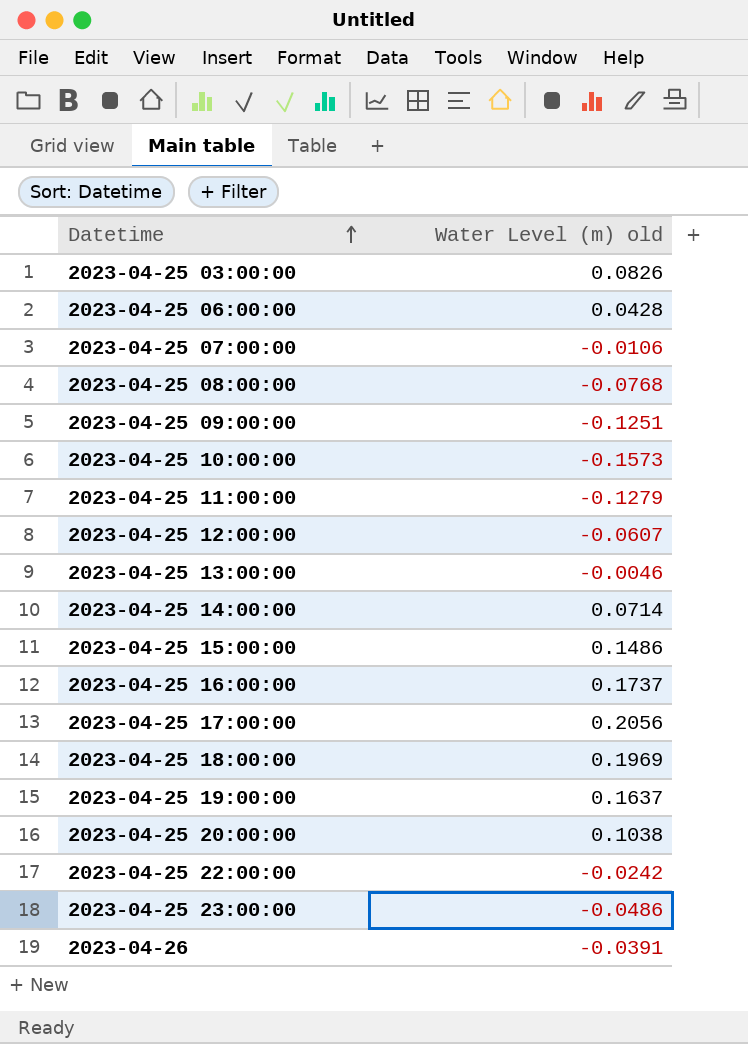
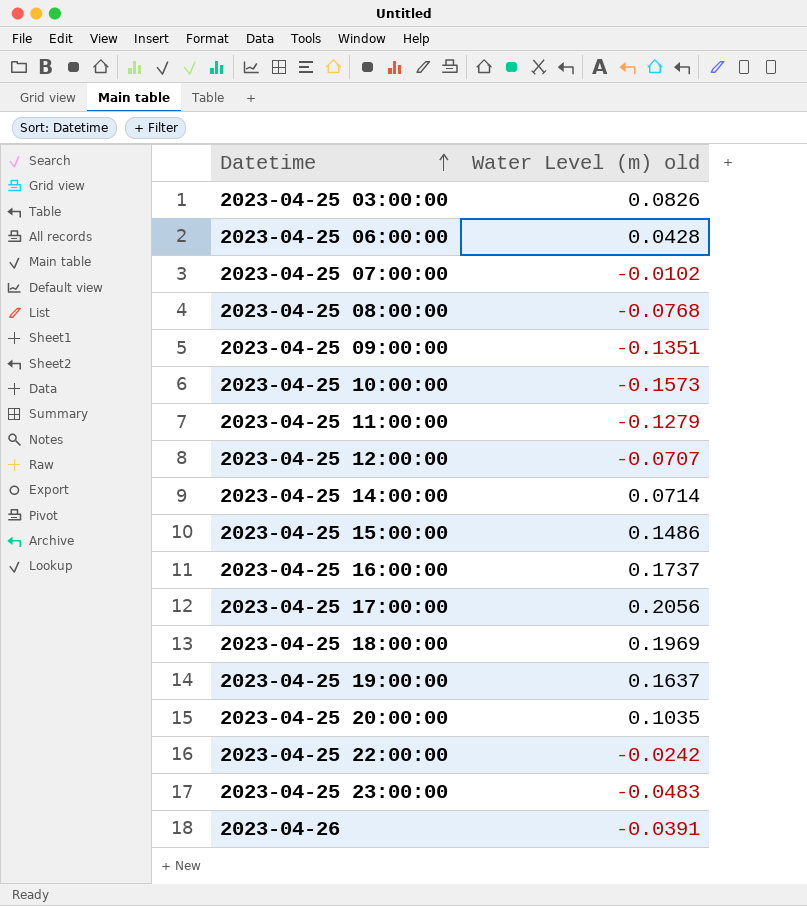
row 2023-04-25 13:00:00: -0.0046 -> none
2023-04-25 07:00:00 | Water Level (m) old: -0.0106 -> -0.0102
2023-04-25 09:00:00 | Water Level (m) old: -0.1251 -> -0.1351
2023-04-25 12:00:00 | Water Level (m) old: -0.0607 -> -0.0707
2023-04-25 20:00:00 | Water Level (m) old: 0.1038 -> 0.1035
2023-04-25 23:00:00 | Water Level (m) old: -0.0486 -> -0.0483

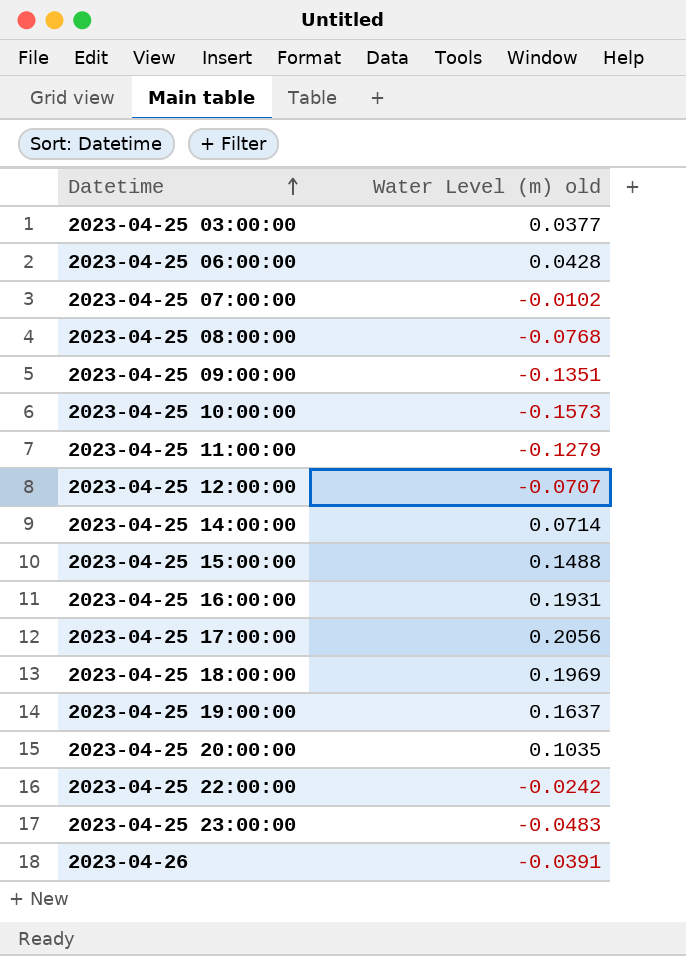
2023-04-25 03:00:00 | Water Level (m) old: 0.0826 -> 0.0377
2023-04-25 15:00:00 | Water Level (m) old: 0.1486 -> 0.1488
2023-04-25 16:00:00 | Water Level (m) old: 0.1737 -> 0.1931

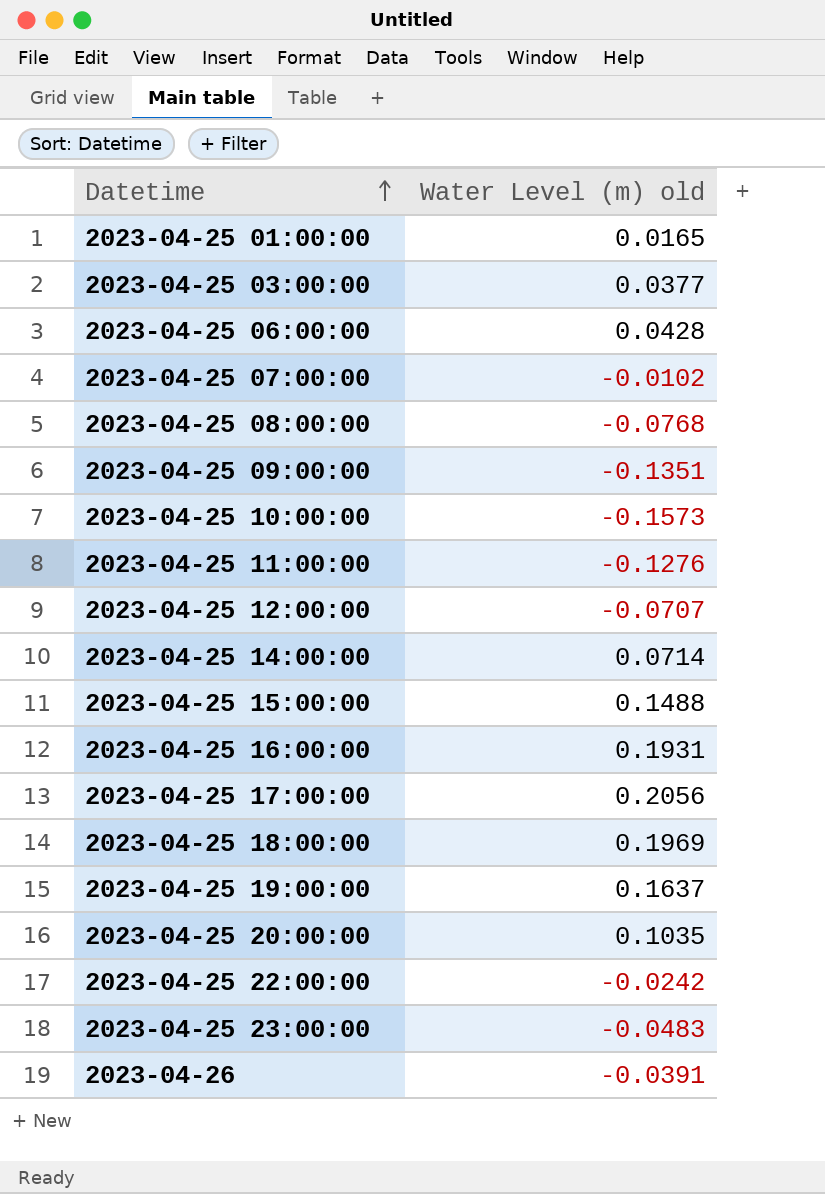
row 2023-04-25 01:00:00: none -> 0.0165
2023-04-25 11:00:00 | Water Level (m) old: -0.1279 -> -0.1276

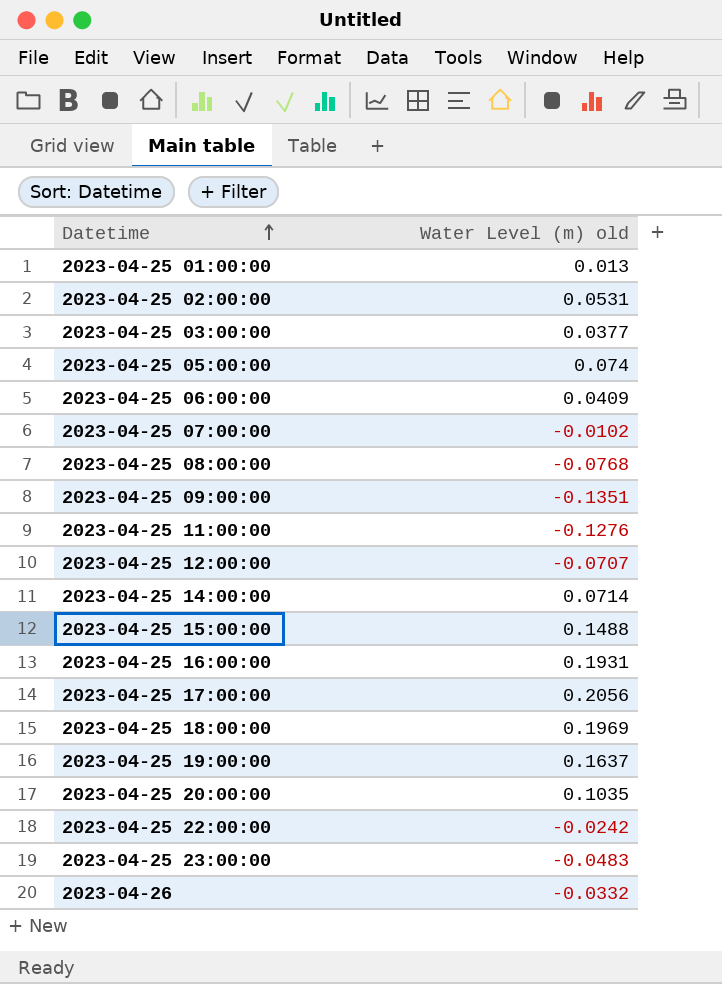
row 2023-04-25 10:00:00: -0.1573 -> none
2023-04-25 01:00:00 | Water Level (m) old: 0.0165 -> 0.013
row 2023-04-25 02:00:00: none -> 0.0531
row 2023-04-25 05:00:00: none -> 0.074
2023-04-25 06:00:00 | Water Level (m) old: 0.0428 -> 0.0409
2023-04-26 | Water Level (m) old: -0.0391 -> -0.0332

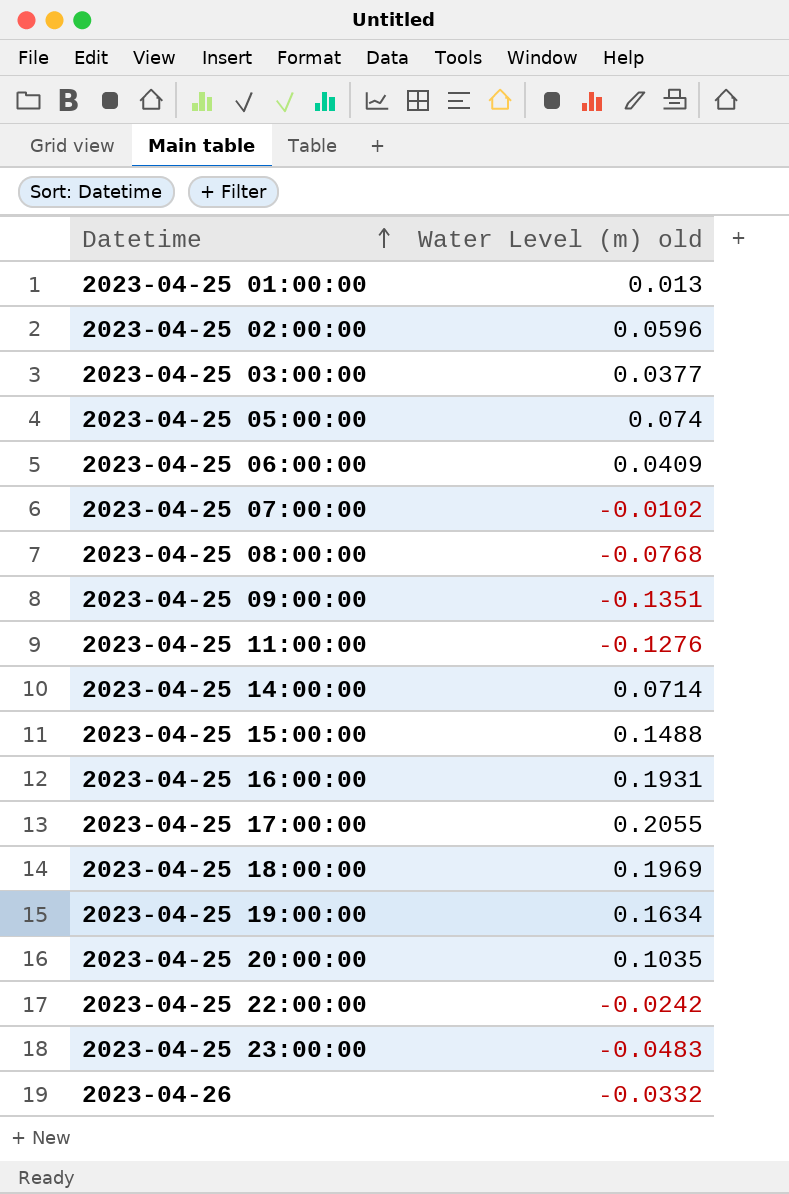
row 2023-04-25 12:00:00: -0.0707 -> none
2023-04-25 02:00:00 | Water Level (m) old: 0.0531 -> 0.0596
2023-04-25 17:00:00 | Water Level (m) old: 0.2056 -> 0.2055
2023-04-25 19:00:00 | Water Level (m) old: 0.1637 -> 0.1634

